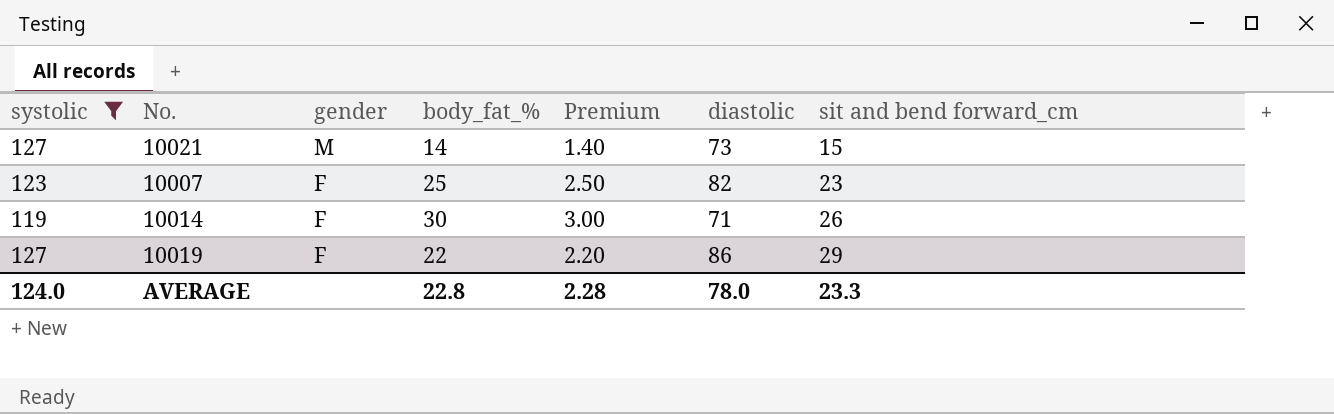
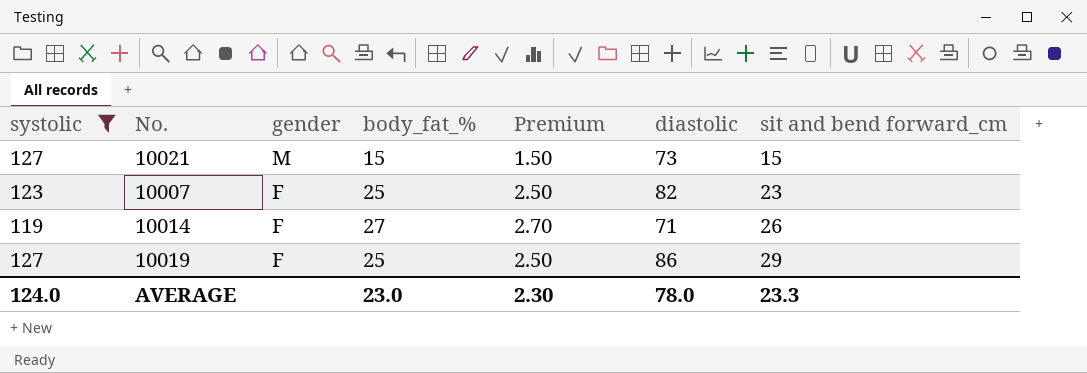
10021 | body_fat_%: 14 -> 15
10021 | Premium: 1.40 -> 1.50
10014 | body_fat_%: 30 -> 27
10014 | Premium: 3.00 -> 2.70
10019 | body_fat_%: 22 -> 25
10019 | Premium: 2.20 -> 2.50
AVERAGE | body_fat_%: 22.8 -> 23.0
AVERAGE | Premium: 2.28 -> 2.30

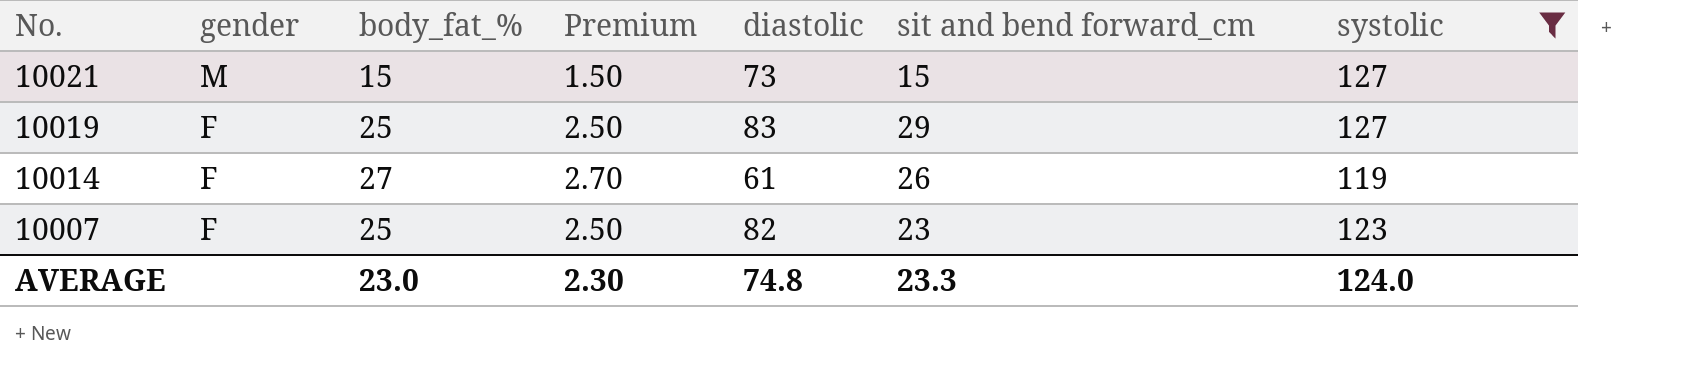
row order: gender descending -> No. descending
column systolic | position: 1 -> 7
10019 | diastolic: 86 -> 83
10014 | diastolic: 71 -> 61
AVERAGE | diastolic: 78.0 -> 74.8

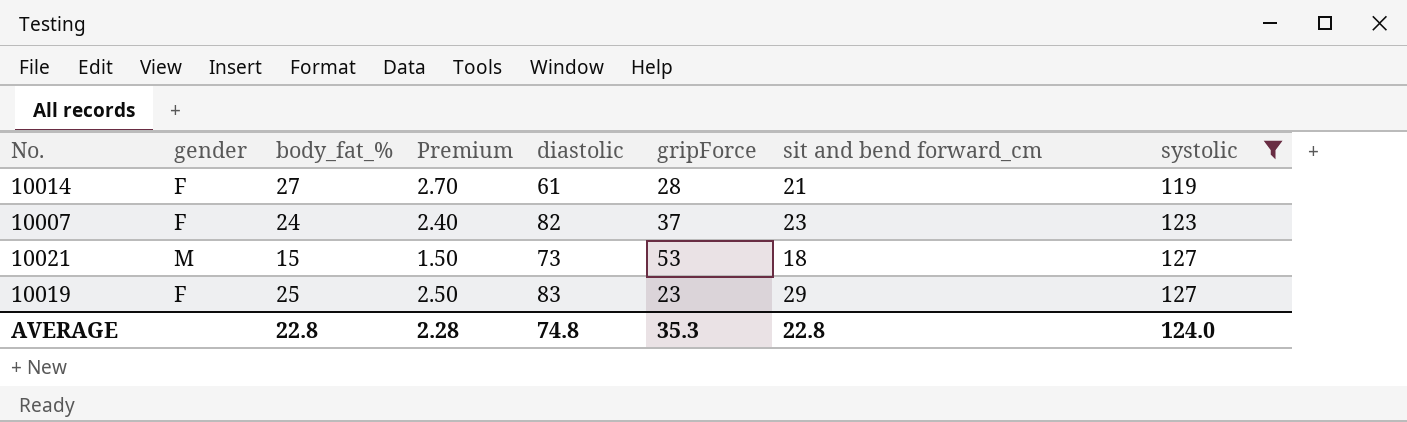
row order: No. descending -> systolic ascending
column gripForce | position: none -> 6
10014 | sit and bend forward_cm: 26 -> 21
10007 | body_fat_%: 25 -> 24
10007 | Premium: 2.50 -> 2.40
10021 | sit and bend forward_cm: 15 -> 18
AVERAGE | body_fat_%: 23.0 -> 22.8
AVERAGE | Premium: 2.30 -> 2.28
AVERAGE | sit and bend forward_cm: 23.3 -> 22.8

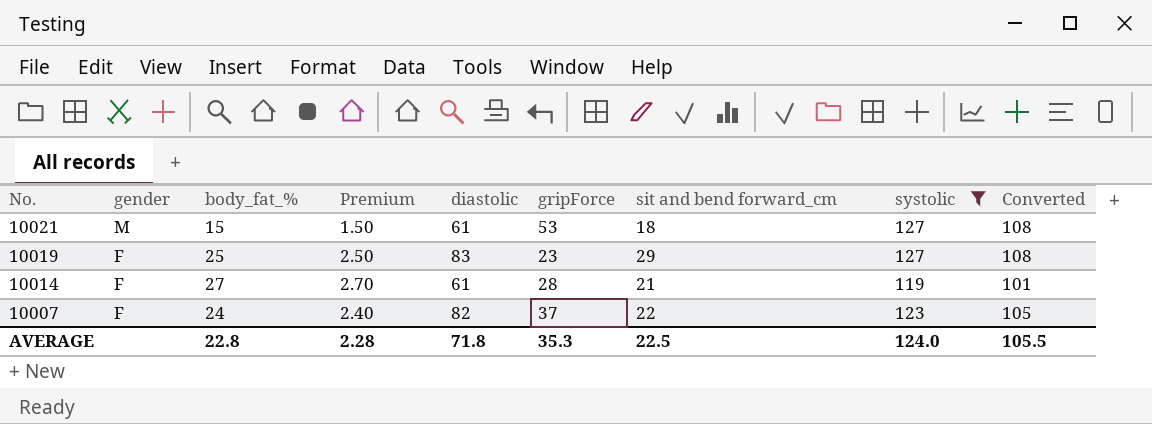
row order: systolic ascending -> No. descending
column Converted | formula: none -> [systolic] * 0.85
10021 | diastolic: 73 -> 61
10007 | sit and bend forward_cm: 23 -> 22
AVERAGE | diastolic: 74.8 -> 71.8
AVERAGE | sit and bend forward_cm: 22.8 -> 22.5

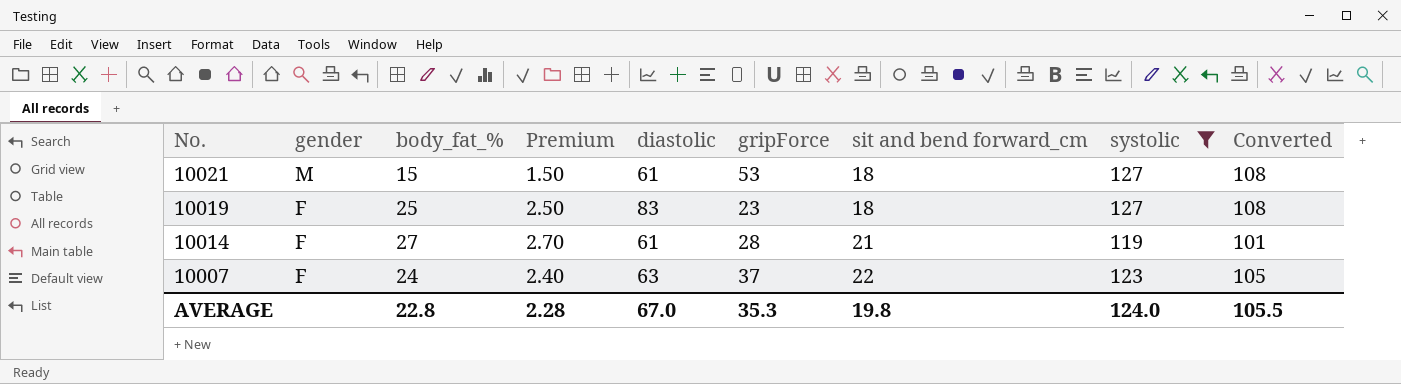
10019 | sit and bend forward_cm: 29 -> 18
10007 | diastolic: 82 -> 63
AVERAGE | diastolic: 71.8 -> 67.0
AVERAGE | sit and bend forward_cm: 22.5 -> 19.8

